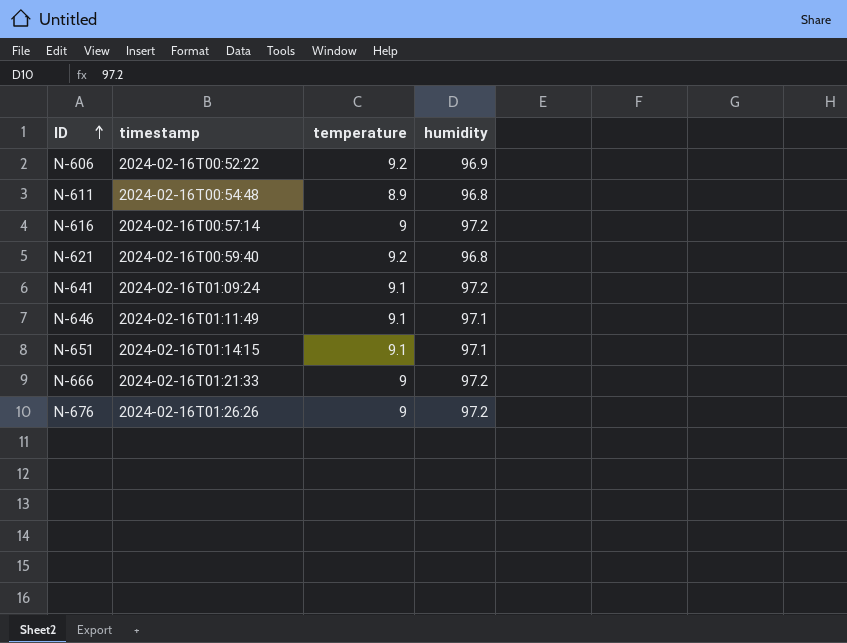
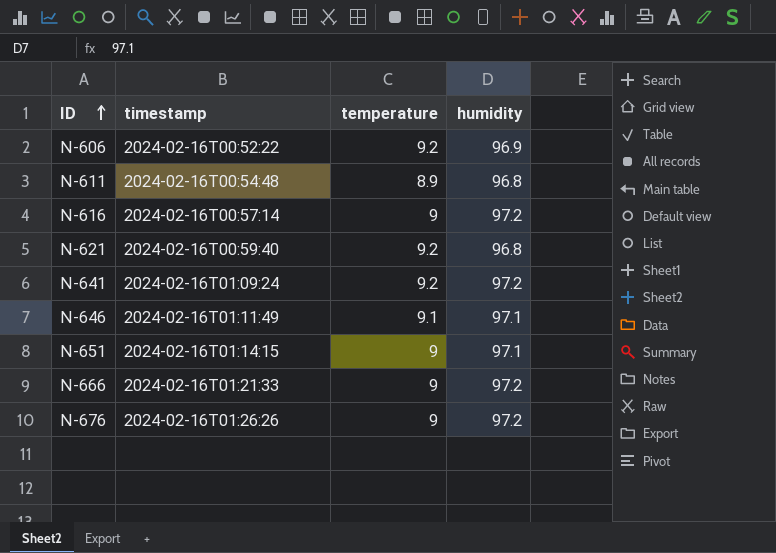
N-641 | temperature: 9.1 -> 9.2
N-651 | temperature: 9.1 -> 9

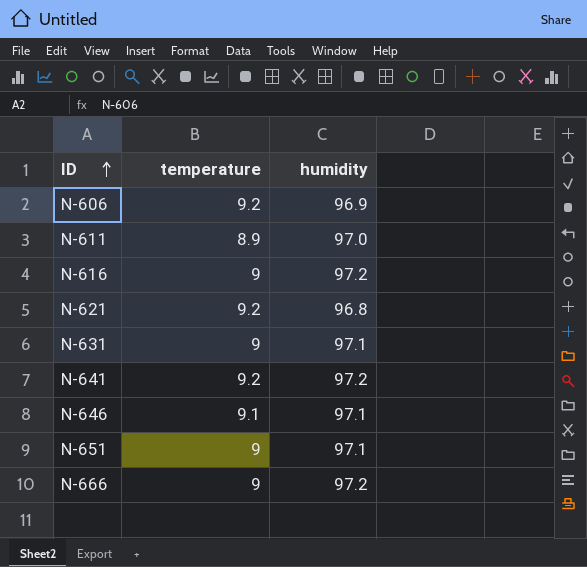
column timestamp | position: 2 -> none
row N-676: 2024-02-16T01:26:26 | 9 | 97.2 -> none
N-611 | humidity: 96.8 -> 97.0
row N-631: none -> 9 | 97.1

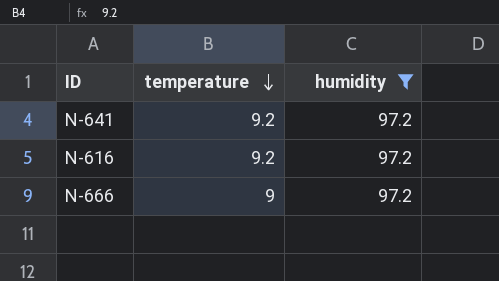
filter: none -> humidity = 97.2
row order: ID ascending -> temperature descending
N-616 | temperature: 9 -> 9.2

